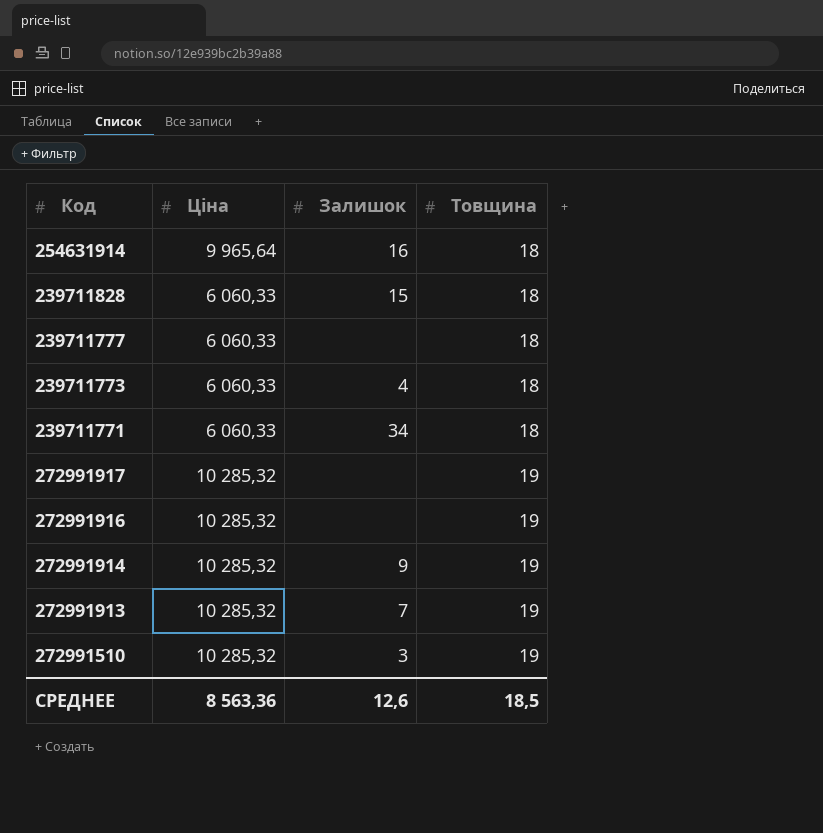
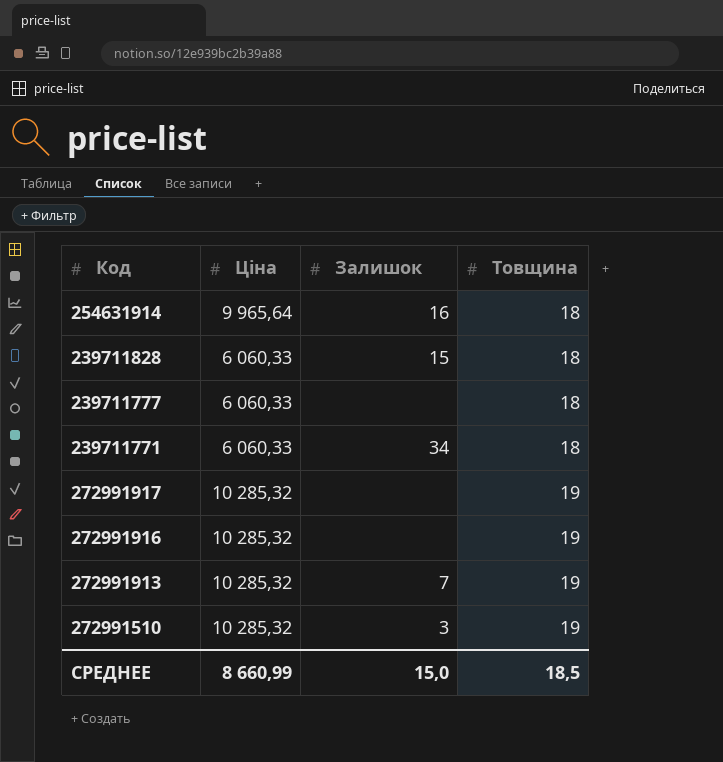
row 239711773: 6 060,33 | 4 | 18 -> none
row 272991914: 10 285,32 | 9 | 19 -> none
СРЕДНЕЕ | Ціна: 8 563,36 -> 8 660,99
СРЕДНЕЕ | Залишок: 12,6 -> 15,0

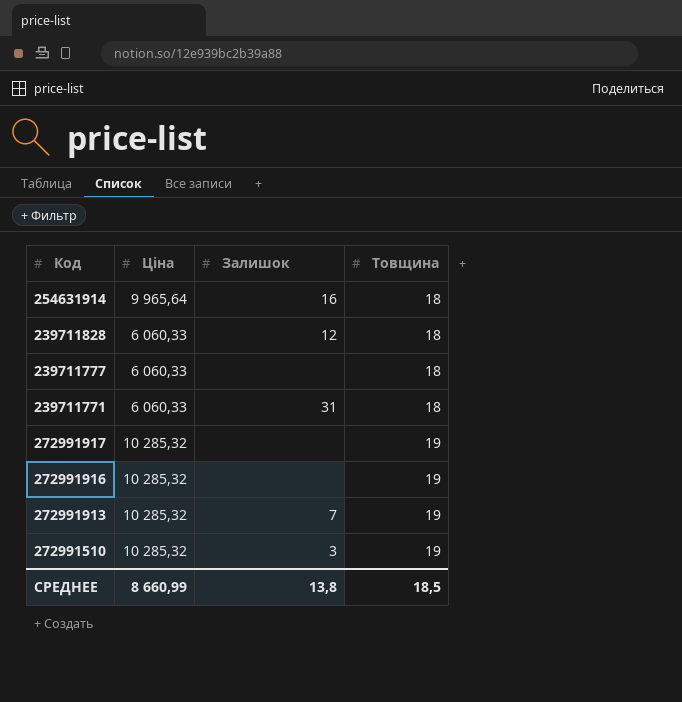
239711828 | Залишок: 15 -> 12
239711771 | Залишок: 34 -> 31
СРЕДНЕЕ | Залишок: 15,0 -> 13,8

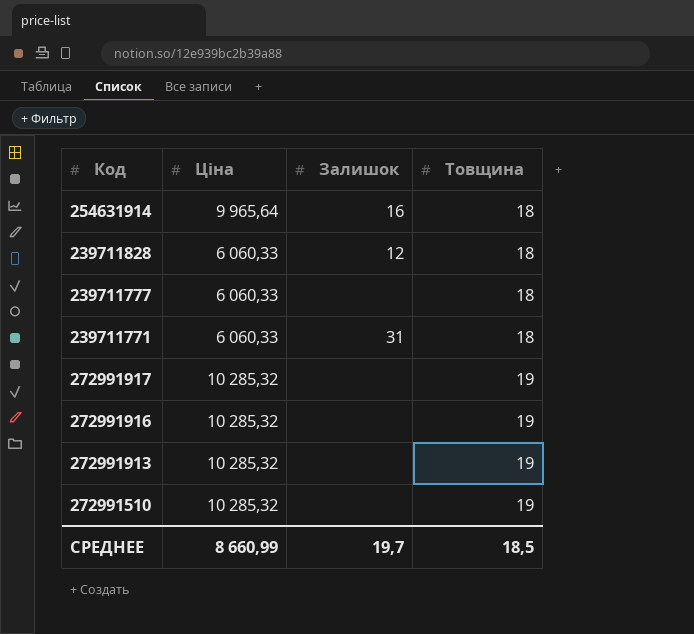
272991913 | Залишок: 7 -> none
272991510 | Залишок: 3 -> none
СРЕДНЕЕ | Залишок: 13,8 -> 19,7

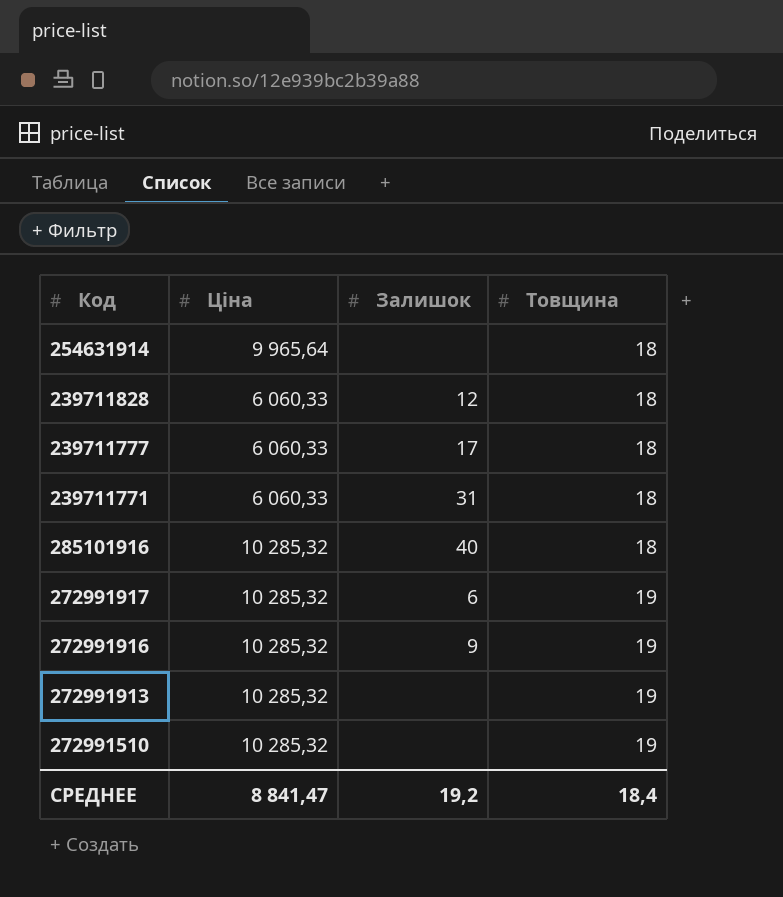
254631914 | Залишок: 16 -> none
239711777 | Залишок: none -> 17
row 285101916: none -> 10 285,32 | 40 | 18
272991917 | Залишок: none -> 6
272991916 | Залишок: none -> 9
СРЕДНЕЕ | Ціна: 8 660,99 -> 8 841,47
СРЕДНЕЕ | Залишок: 19,7 -> 19,2
СРЕДНЕЕ | Товщина: 18,5 -> 18,4

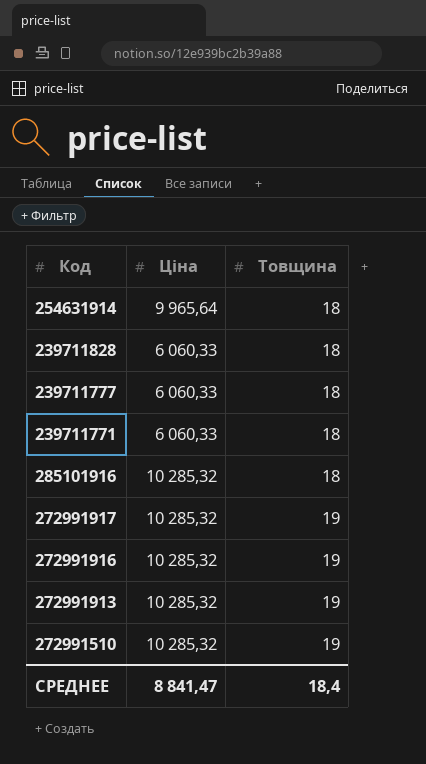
column Залишок | position: 3 -> none

